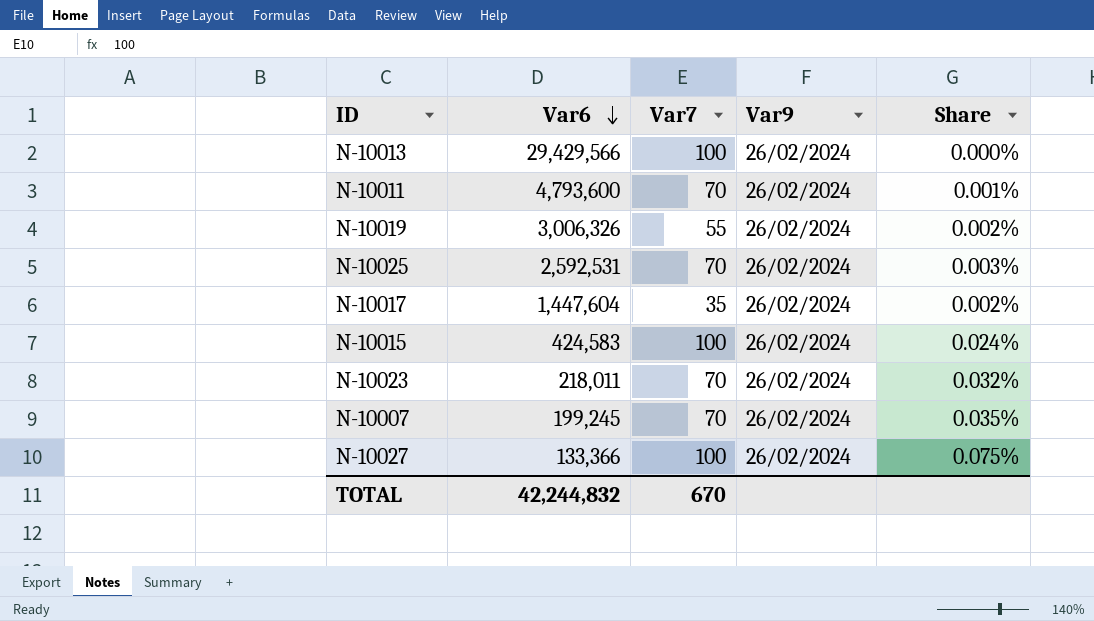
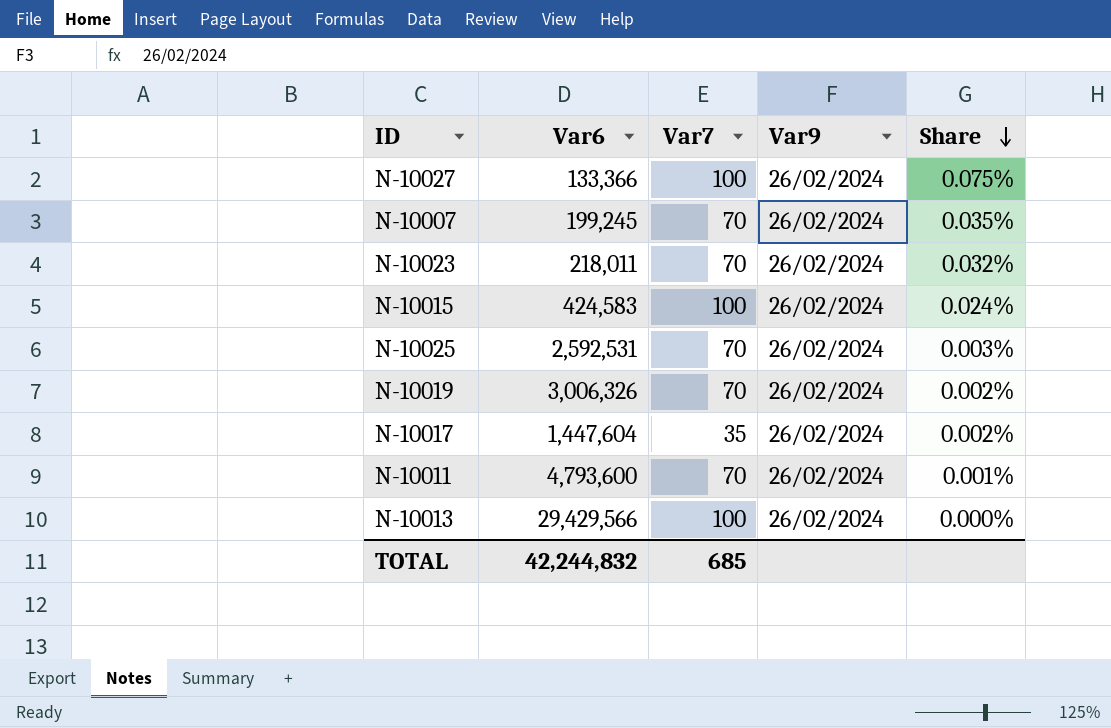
row order: Var6 descending -> Share descending
N-10019 | Var7: 55 -> 70
TOTAL | Var7: 670 -> 685

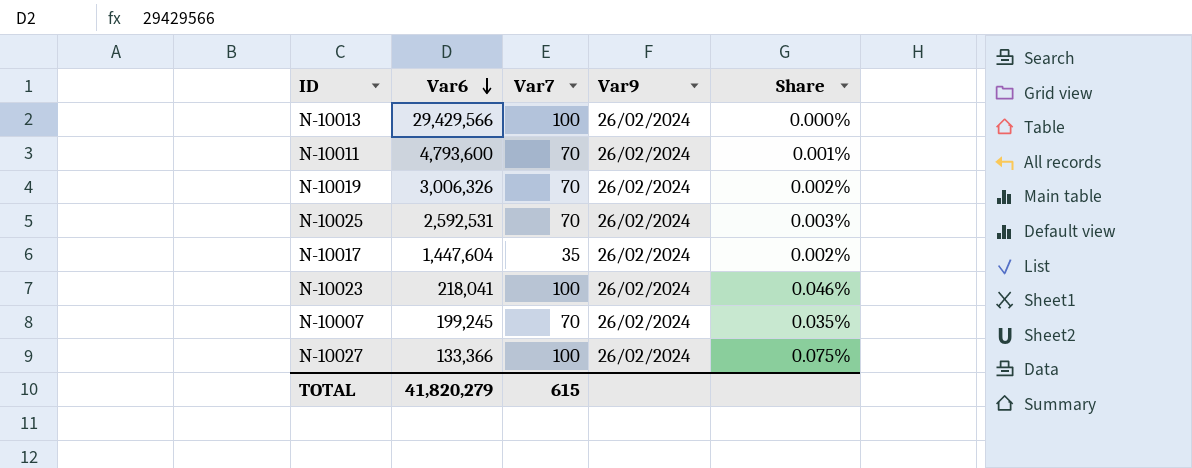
row order: Share descending -> Var6 descending
row N-10015: 424,583 | 100 | 26/02/2024 | 0.024% -> none
N-10023 | Var6: 218,011 -> 218,041
N-10023 | Var7: 70 -> 100
N-10023 | Share: 0.032% -> 0.046%
TOTAL | Var6: 42,244,832 -> 41,820,279
TOTAL | Var7: 685 -> 615

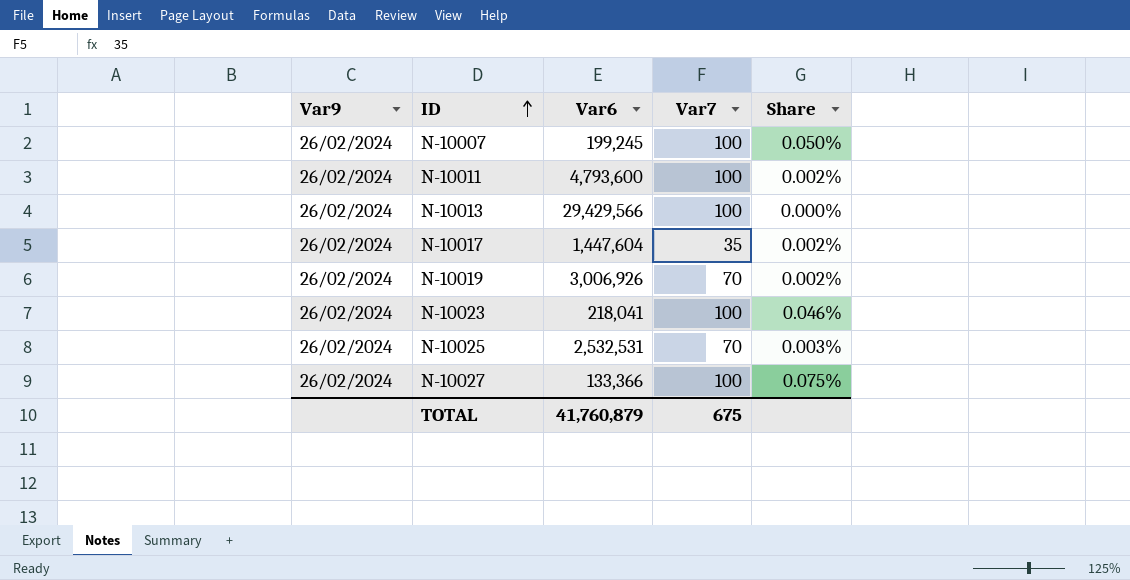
row order: Var6 descending -> ID ascending
column Var9 | position: 4 -> 1
N-10007 | Var7: 70 -> 100
N-10007 | Share: 0.035% -> 0.050%
N-10011 | Var7: 70 -> 100
N-10011 | Share: 0.001% -> 0.002%
N-10019 | Var6: 3,006,326 -> 3,006,926
N-10025 | Var6: 2,592,531 -> 2,532,531
TOTAL | Var6: 41,820,279 -> 41,760,879
TOTAL | Var7: 615 -> 675

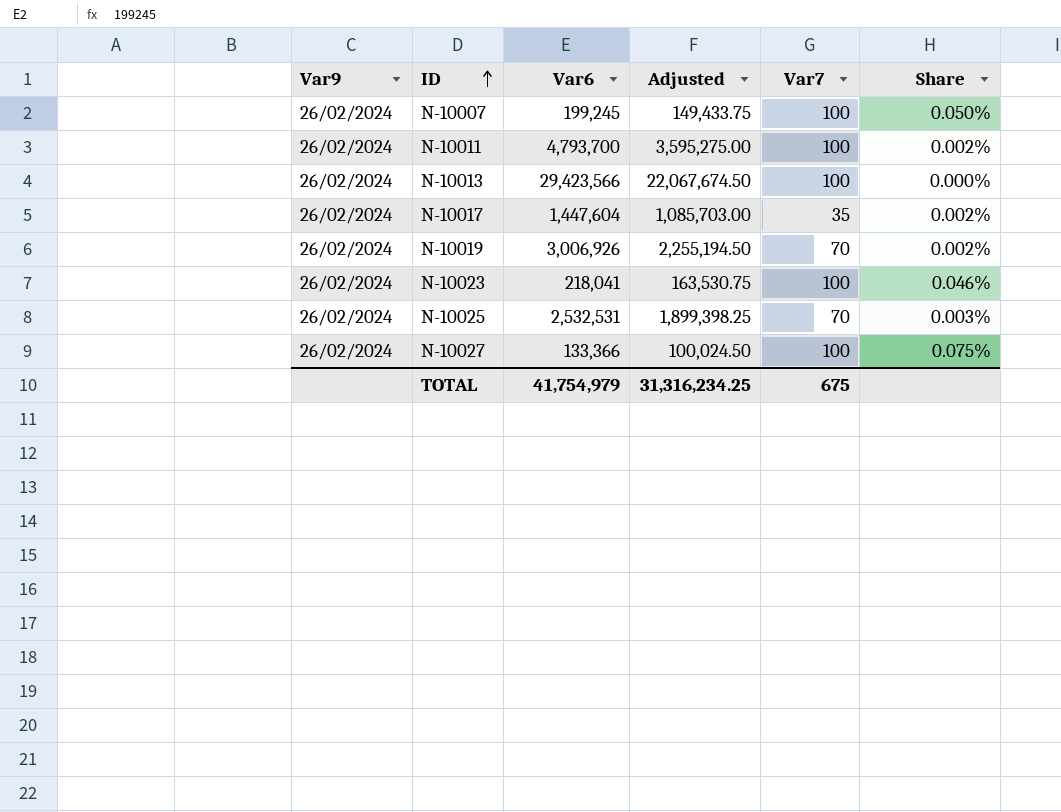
column Adjusted | formula: none -> [Var6] * 0.75
N-10011 | Var6: 4,793,600 -> 4,793,700
N-10013 | Var6: 29,429,566 -> 29,423,566
TOTAL | Var6: 41,760,879 -> 41,754,979

